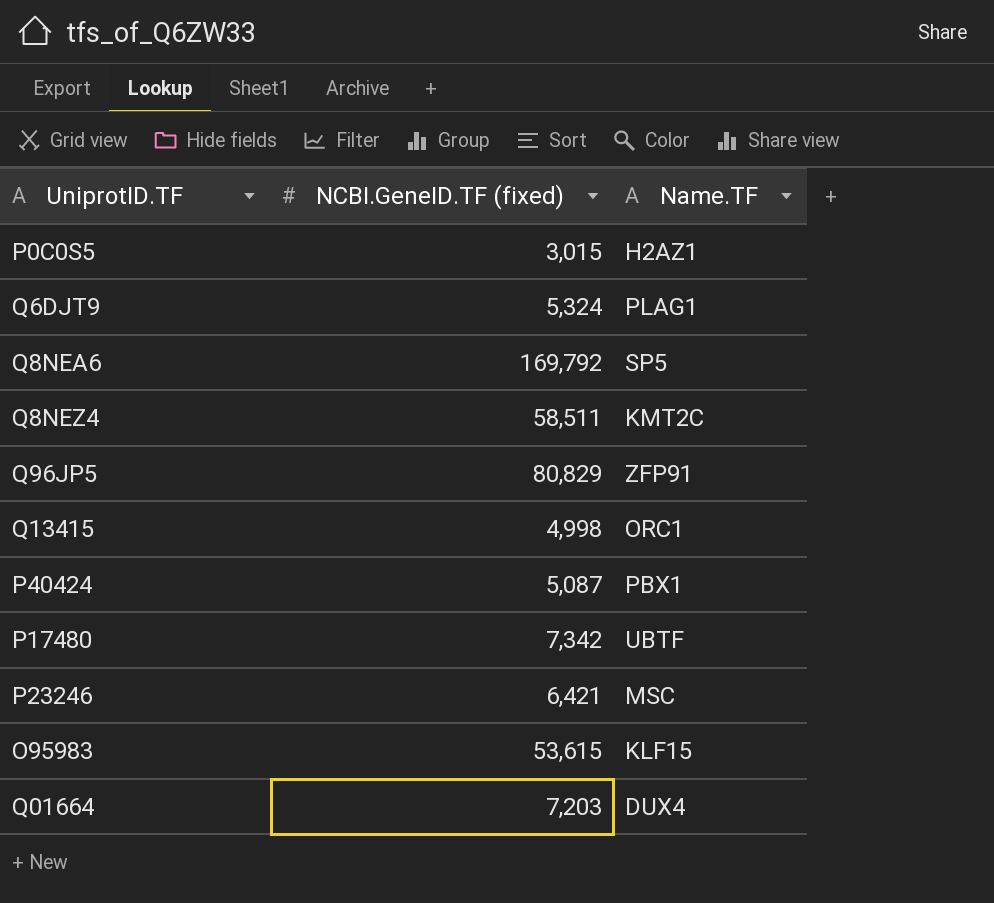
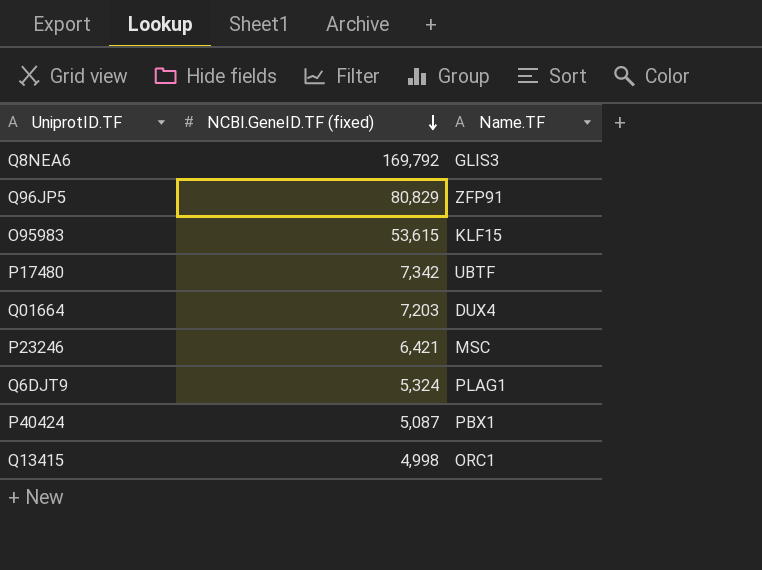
row order: none -> NCBI.GeneID.TF (fixed) descending
row P0C0S5: 3,015 | H2AZ1 -> none
row Q8NEZ4: 58,511 | KMT2C -> none
Q8NEA6 | Name.TF: SP5 -> GLIS3

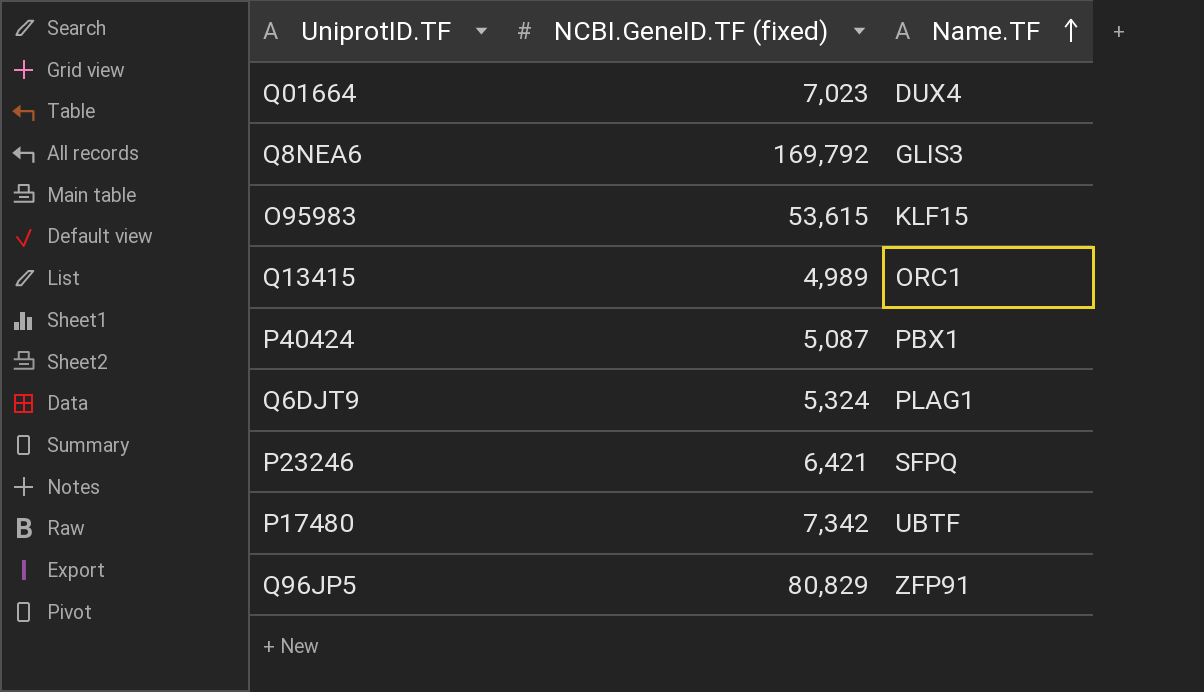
row order: NCBI.GeneID.TF (fixed) descending -> Name.TF ascending
Q01664 | NCBI.GeneID.TF (fixed): 7,203 -> 7,023
Q13415 | NCBI.GeneID.TF (fixed): 4,998 -> 4,989
P23246 | Name.TF: MSC -> SFPQ

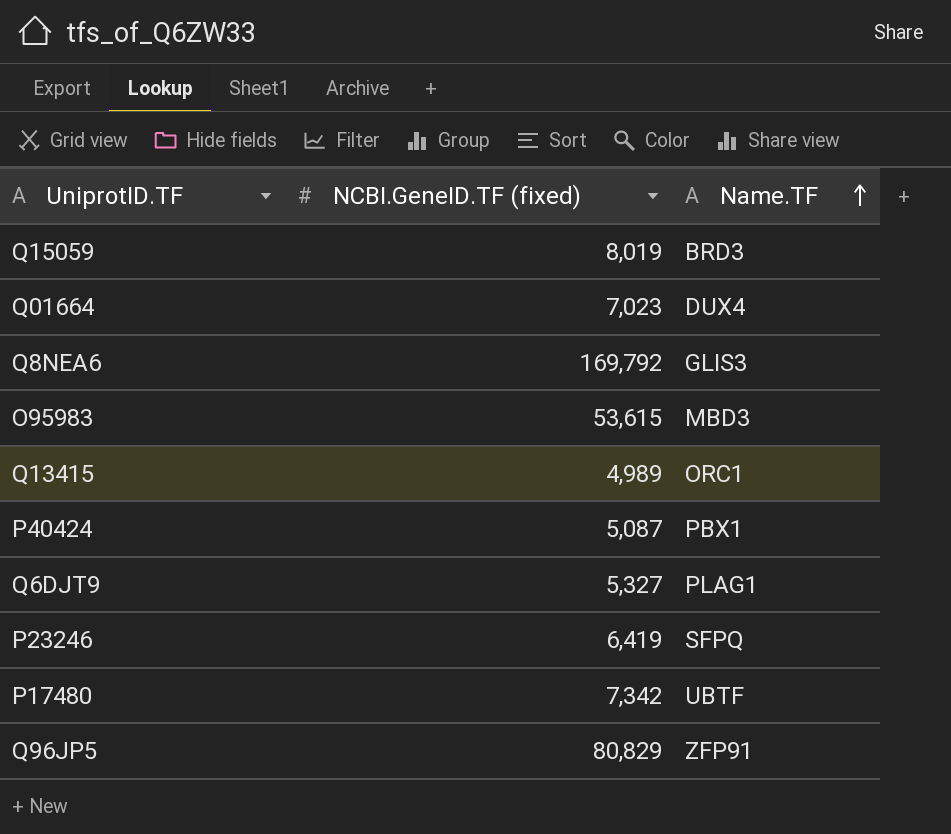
row Q15059: none -> 8,019 | BRD3
O95983 | Name.TF: KLF15 -> MBD3
Q6DJT9 | NCBI.GeneID.TF (fixed): 5,324 -> 5,327
P23246 | NCBI.GeneID.TF (fixed): 6,421 -> 6,419

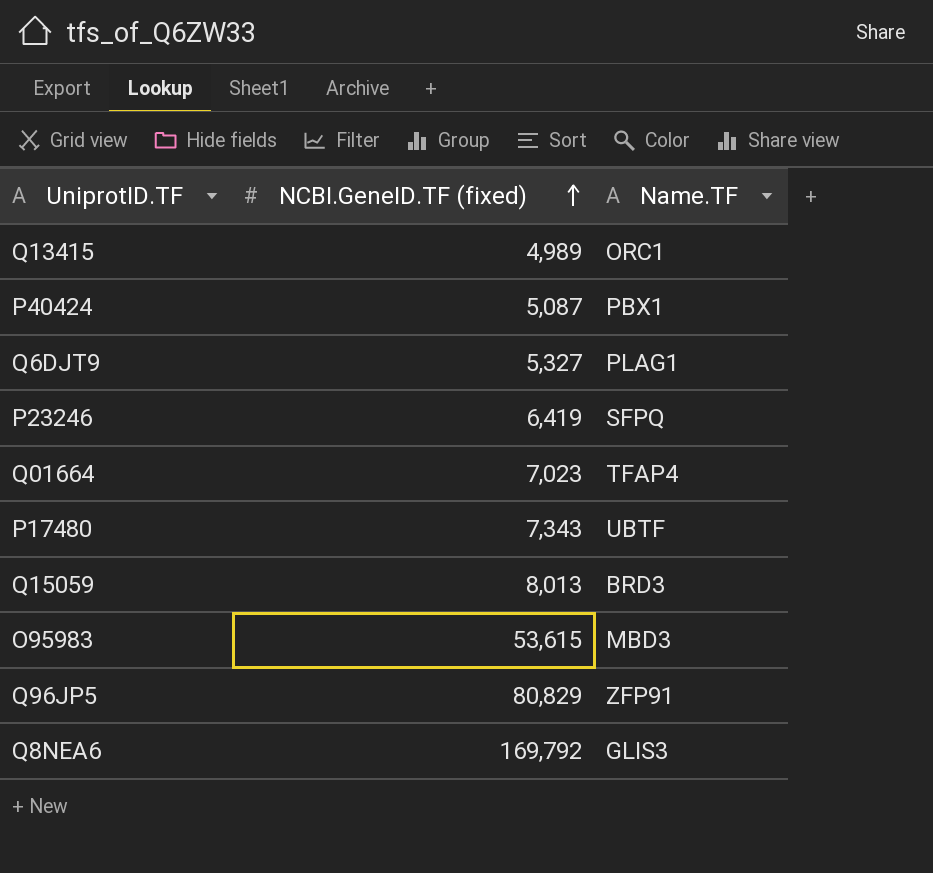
row order: Name.TF ascending -> NCBI.GeneID.TF (fixed) ascending
Q01664 | Name.TF: DUX4 -> TFAP4
P17480 | NCBI.GeneID.TF (fixed): 7,342 -> 7,343
Q15059 | NCBI.GeneID.TF (fixed): 8,019 -> 8,013

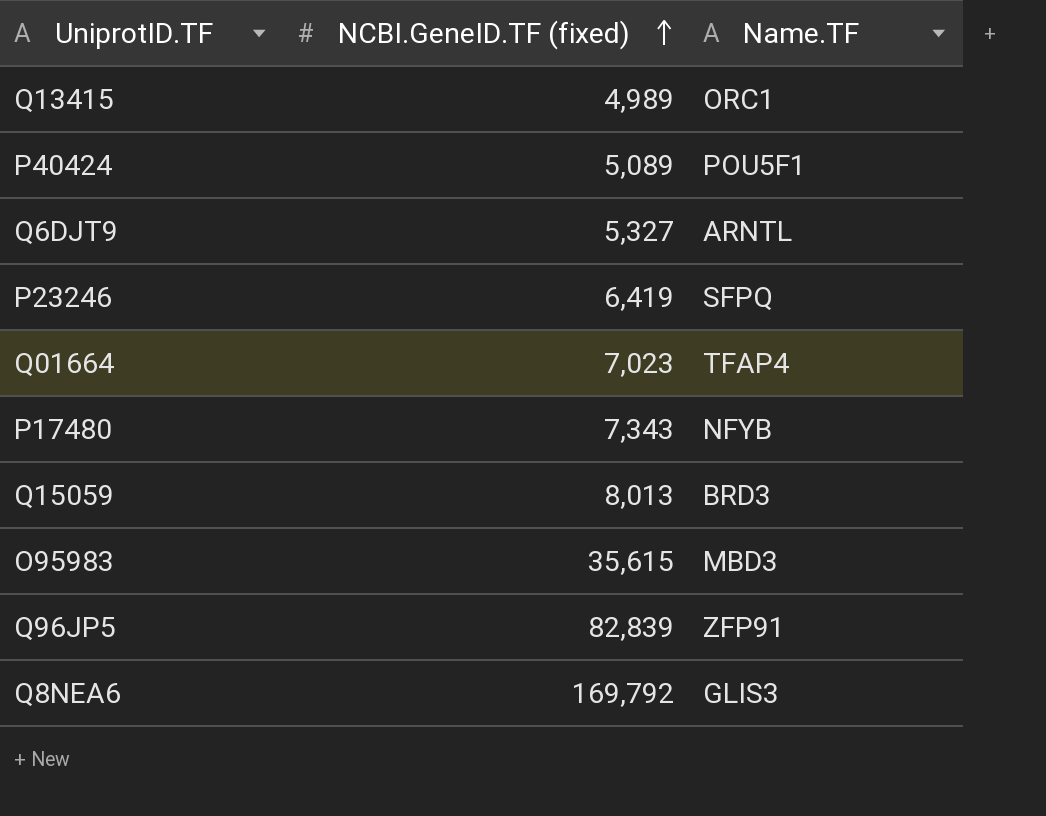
P40424 | NCBI.GeneID.TF (fixed): 5,087 -> 5,089
P40424 | Name.TF: PBX1 -> POU5F1
Q6DJT9 | Name.TF: PLAG1 -> ARNTL
P17480 | Name.TF: UBTF -> NFYB
O95983 | NCBI.GeneID.TF (fixed): 53,615 -> 35,615
Q96JP5 | NCBI.GeneID.TF (fixed): 80,829 -> 82,839

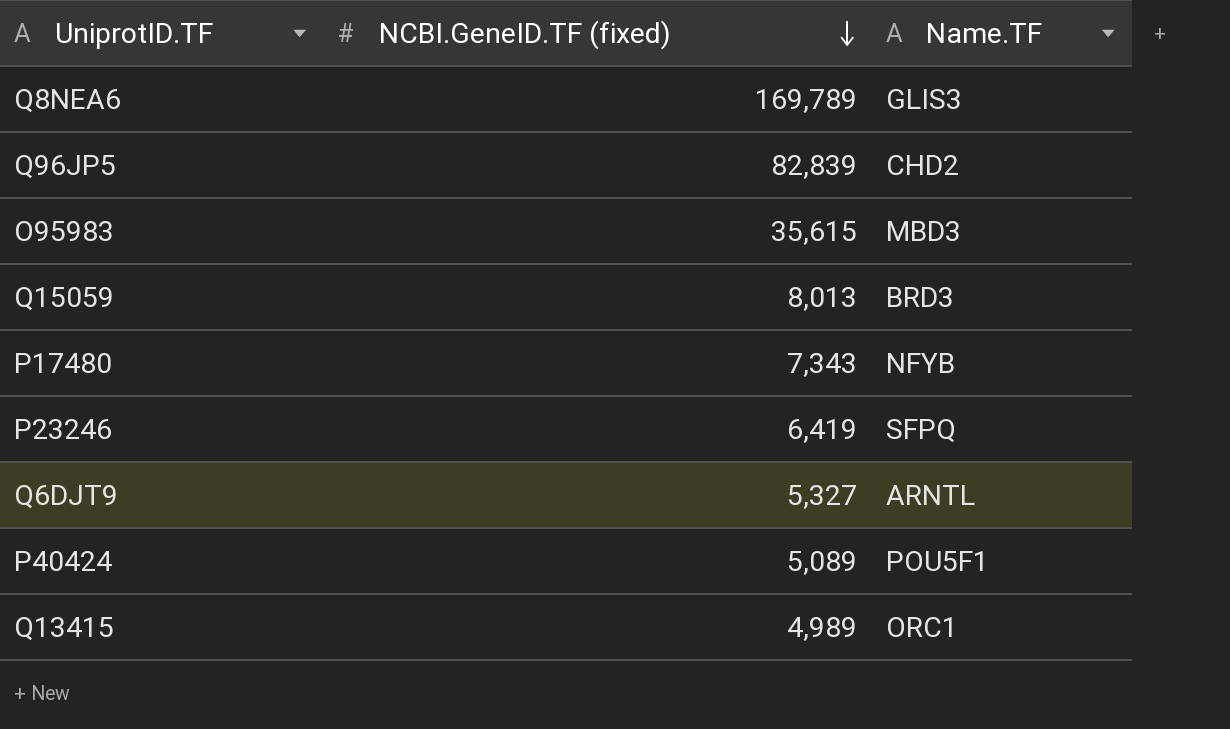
row order: NCBI.GeneID.TF (fixed) ascending -> NCBI.GeneID.TF (fixed) descending
row Q01664: 7,023 | TFAP4 -> none
Q8NEA6 | NCBI.GeneID.TF (fixed): 169,792 -> 169,789
Q96JP5 | Name.TF: ZFP91 -> CHD2

